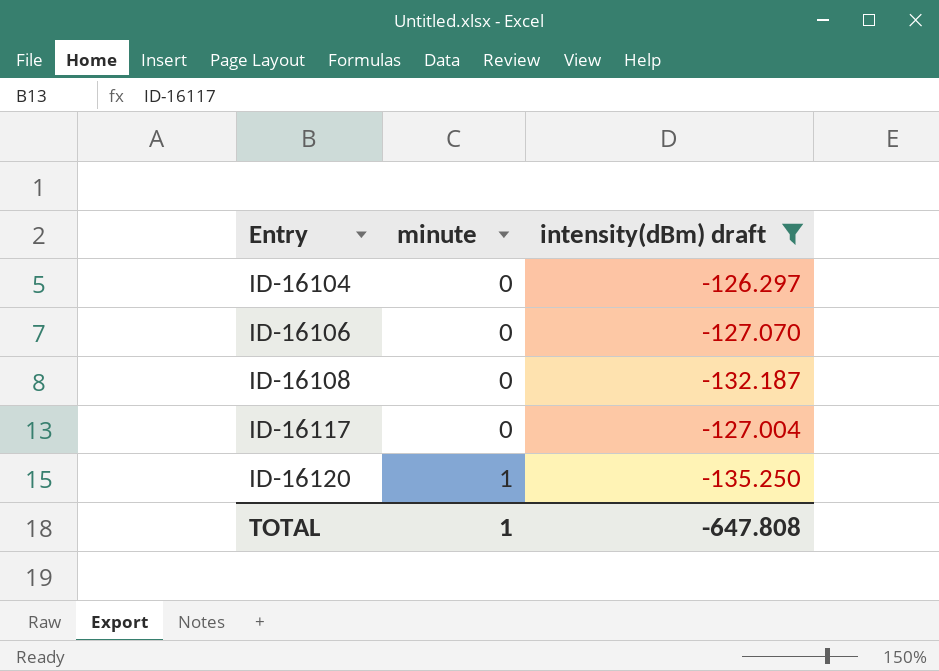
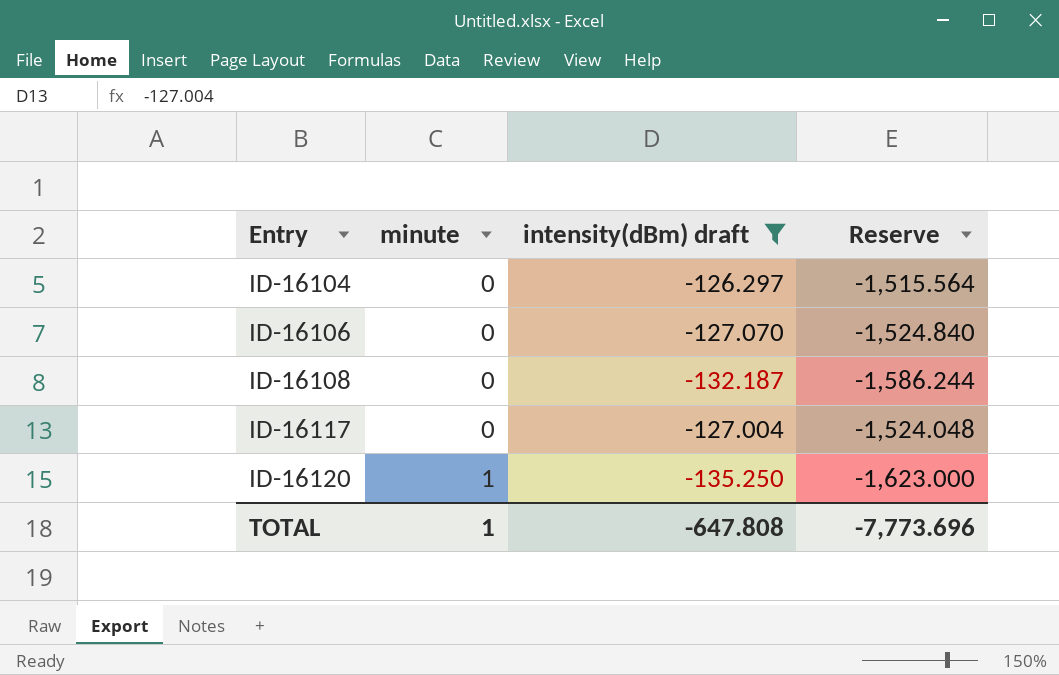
column Reserve | formula: none -> [intensity(dBm) draft] * 12

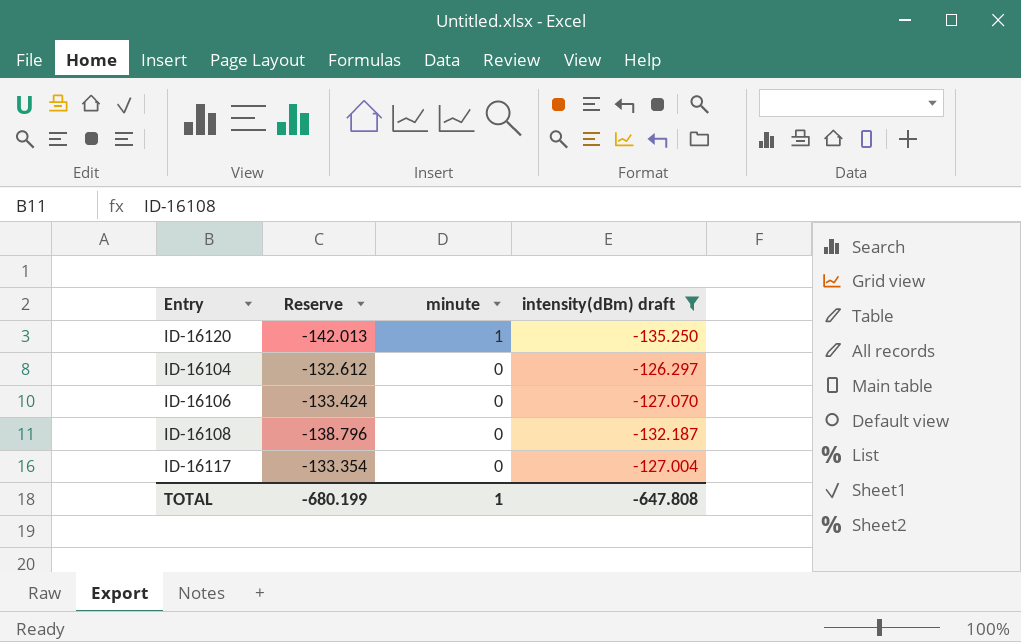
row order: Entry ascending -> minute descending
column Reserve | formula: [intensity(dBm) draft] * 12 -> [intensity(dBm) draft] * 1.05
column Reserve | position: 4 -> 2
TOTAL | Reserve: -7,773.696 -> -680.199

